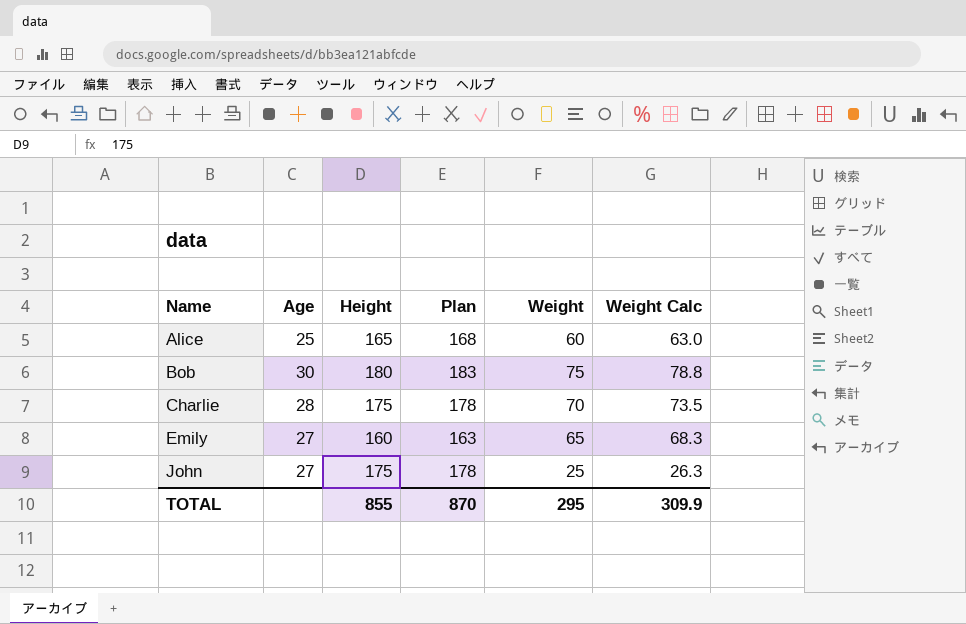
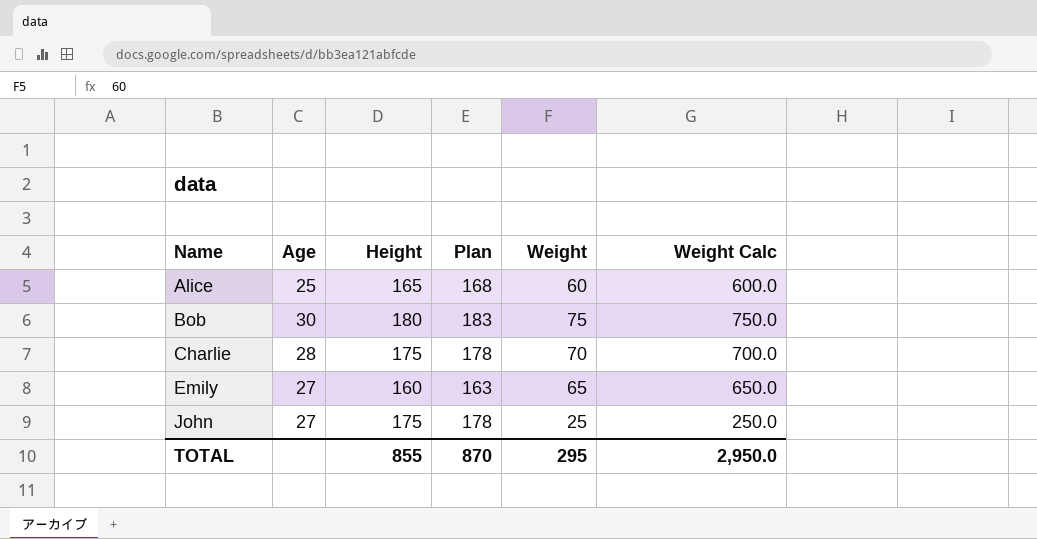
column Weight Calc | formula: [Weight] * 1.05 -> [Weight] * 10
TOTAL | Weight Calc: 309.9 -> 2,950.0

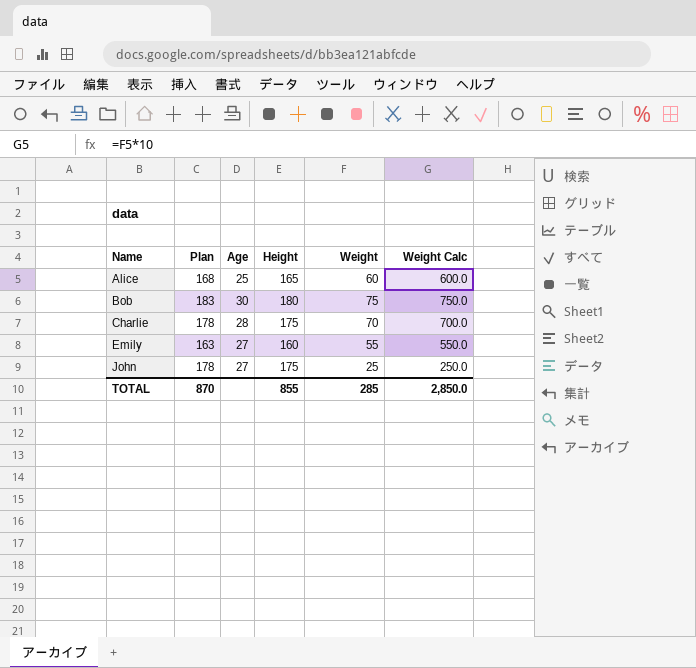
column Plan | position: 4 -> 2
Emily | Weight: 65 -> 55
Emily | Weight Calc: 650.0 -> 550.0
TOTAL | Weight: 295 -> 285
TOTAL | Weight Calc: 2,950.0 -> 2,850.0

